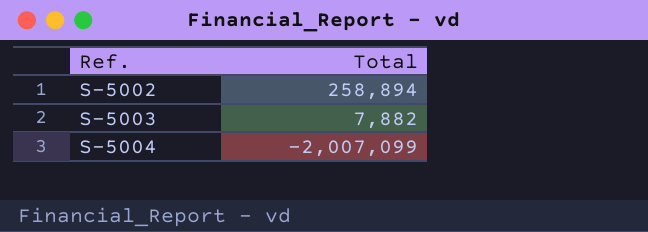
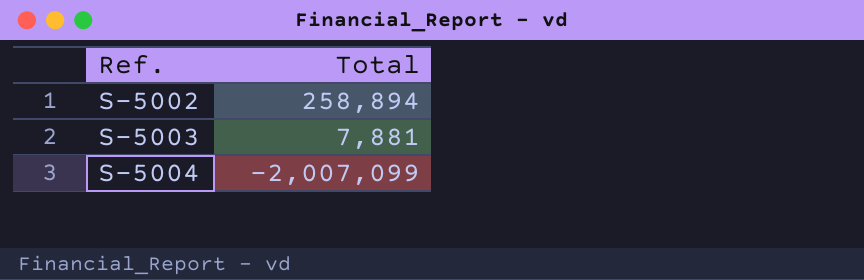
S-5003 | Total: 7,882 -> 7,881

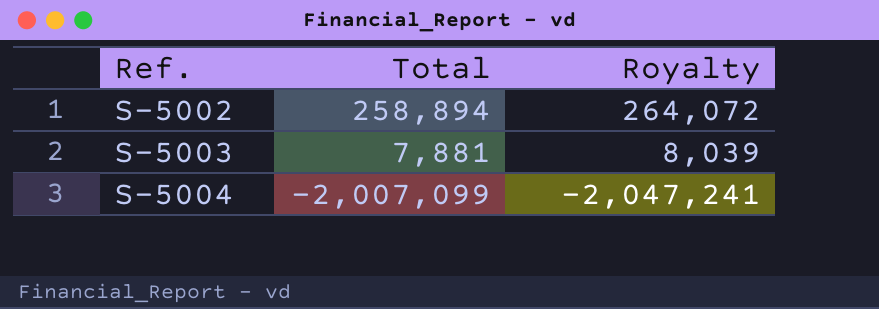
column Royalty | formula: none -> [Total] * 1.02

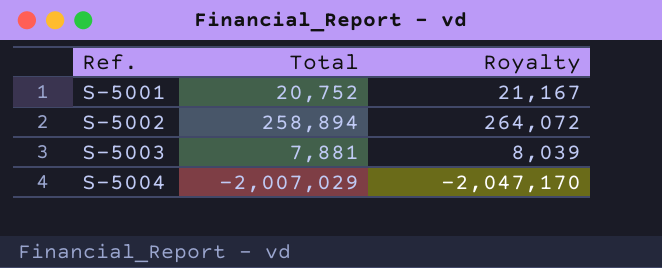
row S-5001: none -> 20,752 | 21,167
S-5004 | Total: -2,007,099 -> -2,007,029
S-5004 | Royalty: -2,047,241 -> -2,047,170

